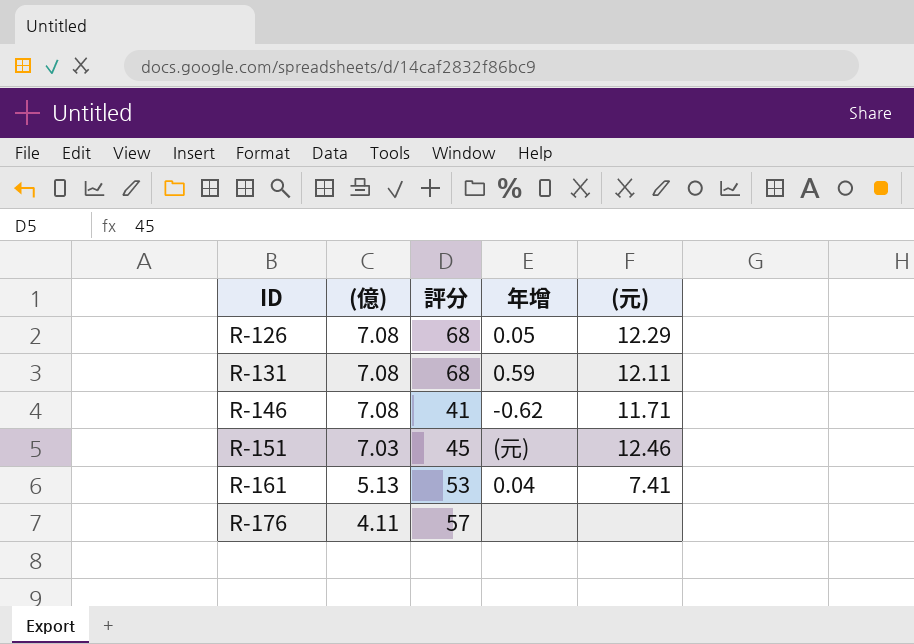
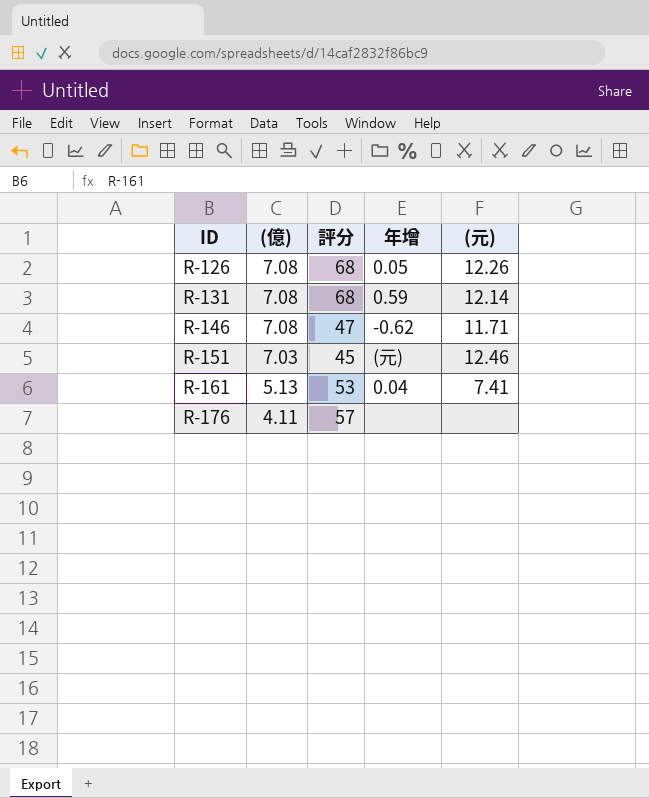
R-126 | (元): 12.29 -> 12.26
R-131 | (元): 12.11 -> 12.14
R-146 | 評分: 41 -> 47

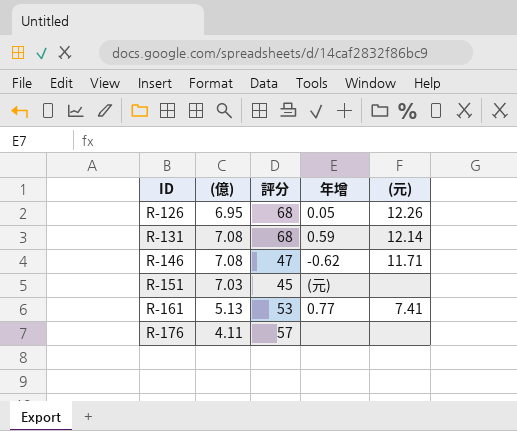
R-126 | (億): 7.08 -> 6.95
R-151 | (元): 12.46 -> none
R-161 | 年增: 0.04 -> 0.77

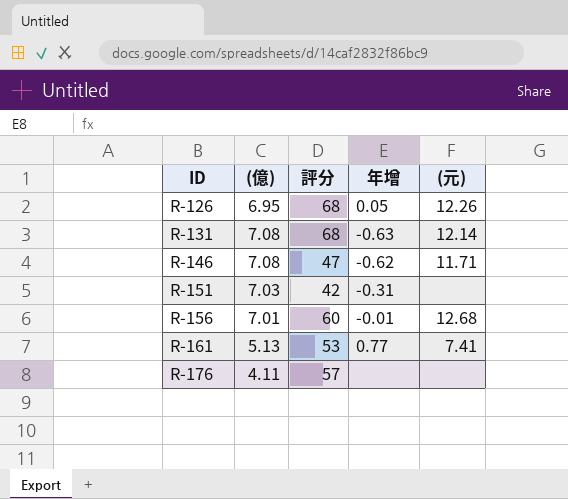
R-131 | 年增: 0.59 -> -0.63
R-151 | 評分: 45 -> 42
R-151 | 年增: (元) -> -0.31
row R-156: none -> 7.01 | 60 | -0.01 | 12.68

